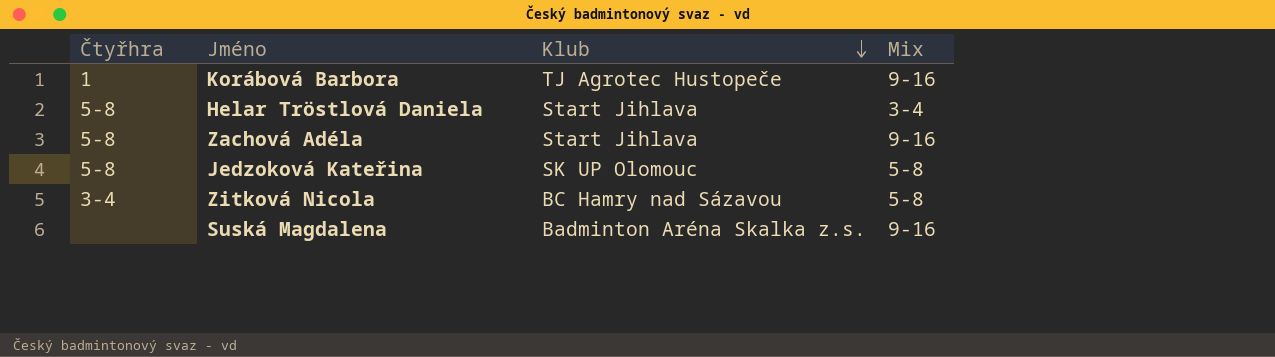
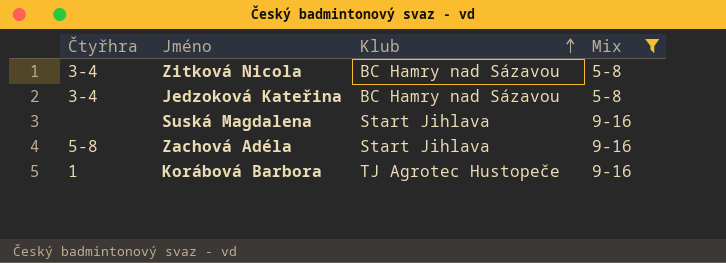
filter: none -> Mix != 3-4
row order: Klub descending -> Klub ascending
Jedzoková Kateřina | Čtyřhra: 5-8 -> 3-4
Jedzoková Kateřina | Klub: SK UP Olomouc -> BC Hamry nad Sázavou
Suská Magdalena | Klub: Badminton Aréna Skalka z.s. -> Start Jihlava

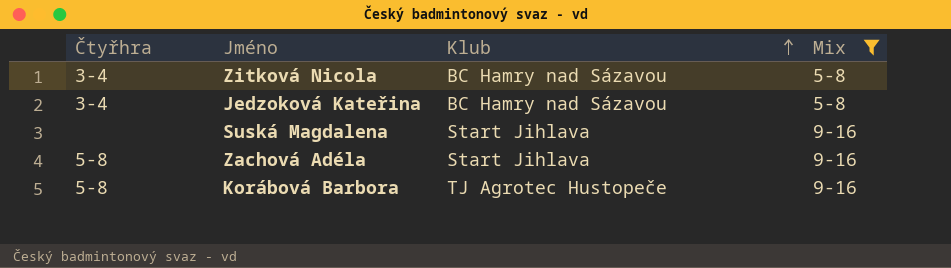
Korábová Barbora | Čtyřhra: 1 -> 5-8

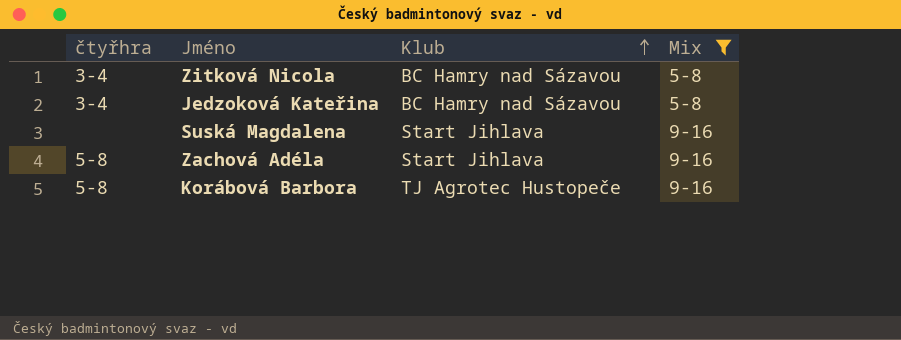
column name: Čtyřhra -> čtyřhra

